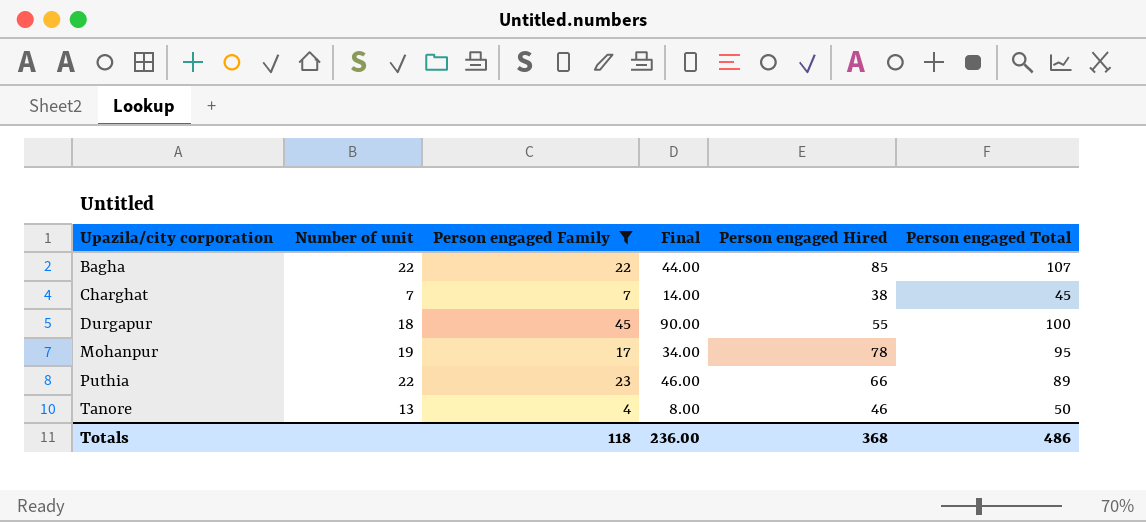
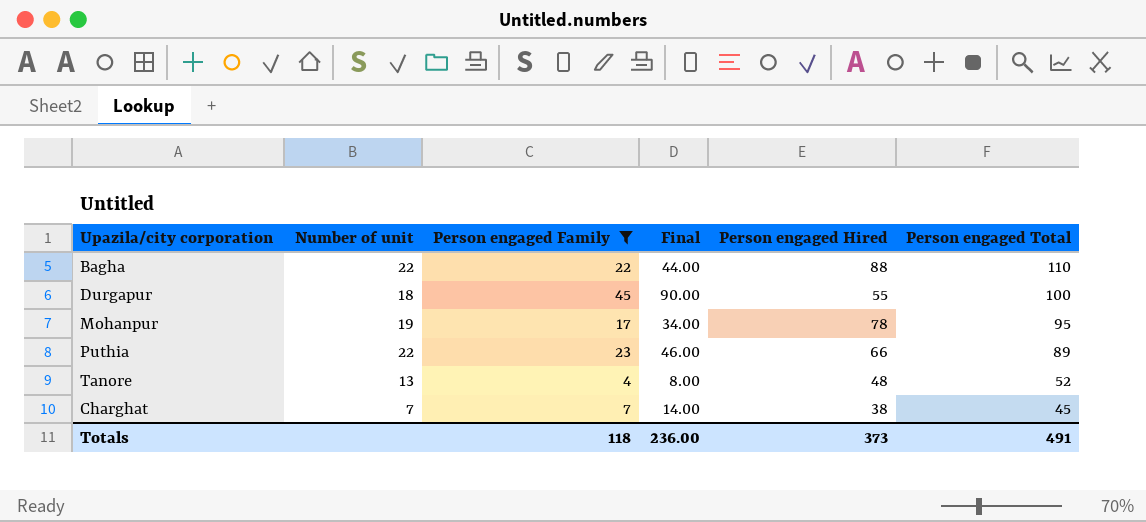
row order: Upazila/city corporation ascending -> Person engaged Total descending
Bagha | Person engaged Hired: 85 -> 88
Bagha | Person engaged Total: 107 -> 110
Tanore | Person engaged Hired: 46 -> 48
Tanore | Person engaged Total: 50 -> 52
Totals | Person engaged Hired: 368 -> 373
Totals | Person engaged Total: 486 -> 491

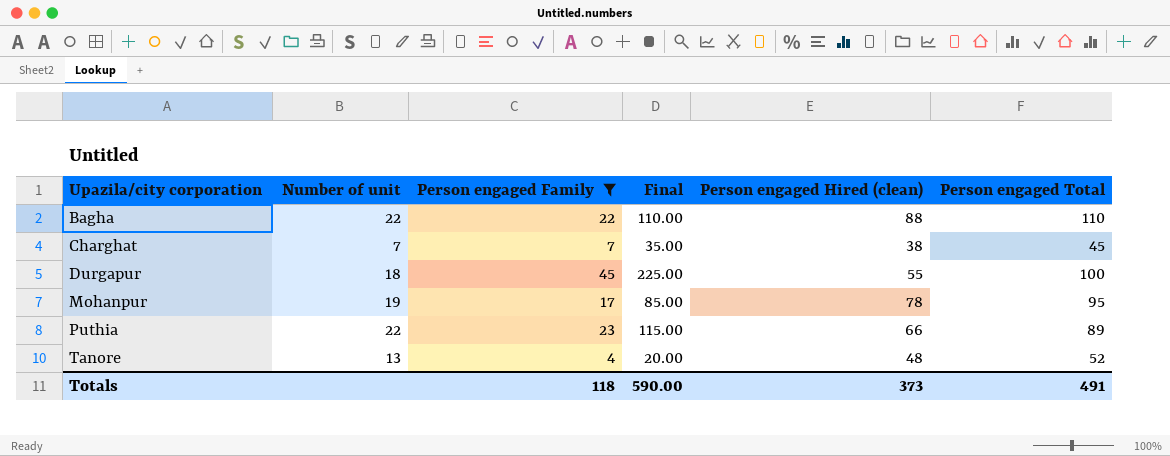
row order: Person engaged Total descending -> Upazila/city corporation ascending
column Final | formula: [Person engaged Family] * 2 -> [Person engaged Family] * 5
column name: Person engaged Hired -> Person engaged Hired (clean)
Totals | Final: 236.00 -> 590.00

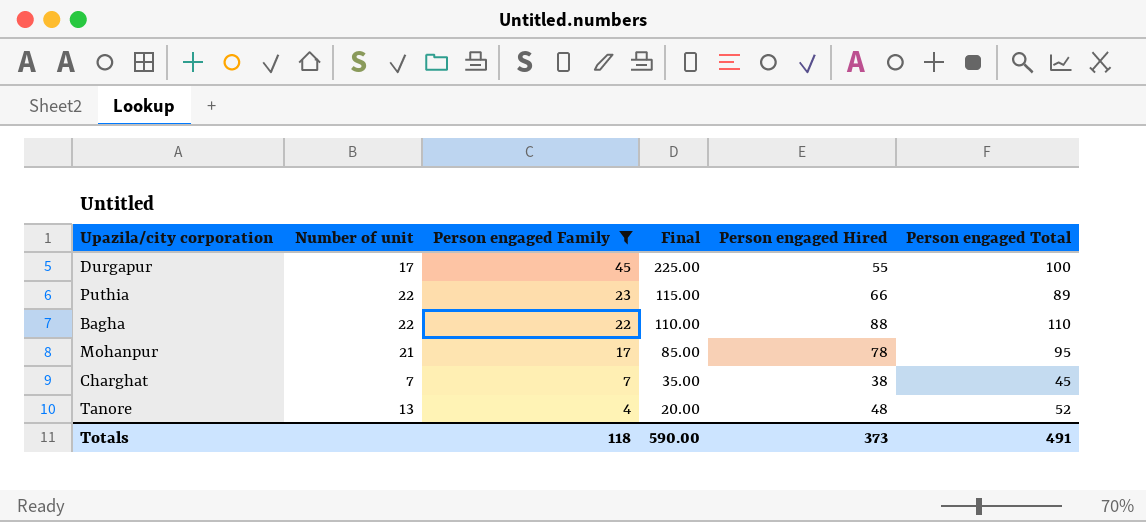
row order: Upazila/city corporation ascending -> Person engaged Family descending
column name: Person engaged Hired (clean) -> Person engaged Hired
Durgapur | Number of unit: 18 -> 17
Mohanpur | Number of unit: 19 -> 21

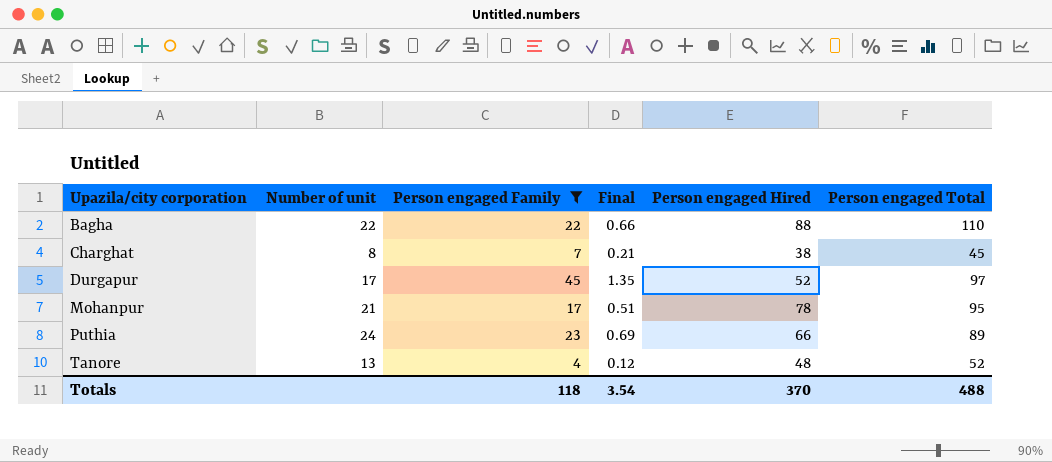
row order: Person engaged Family descending -> Upazila/city corporation ascending
column Final | formula: [Person engaged Family] * 5 -> [Person engaged Family] * 0.03
Charghat | Number of unit: 7 -> 8
Durgapur | Person engaged Hired: 55 -> 52
Durgapur | Person engaged Total: 100 -> 97
Puthia | Number of unit: 22 -> 24
Totals | Final: 590.00 -> 3.54
Totals | Person engaged Hired: 373 -> 370
Totals | Person engaged Total: 491 -> 488

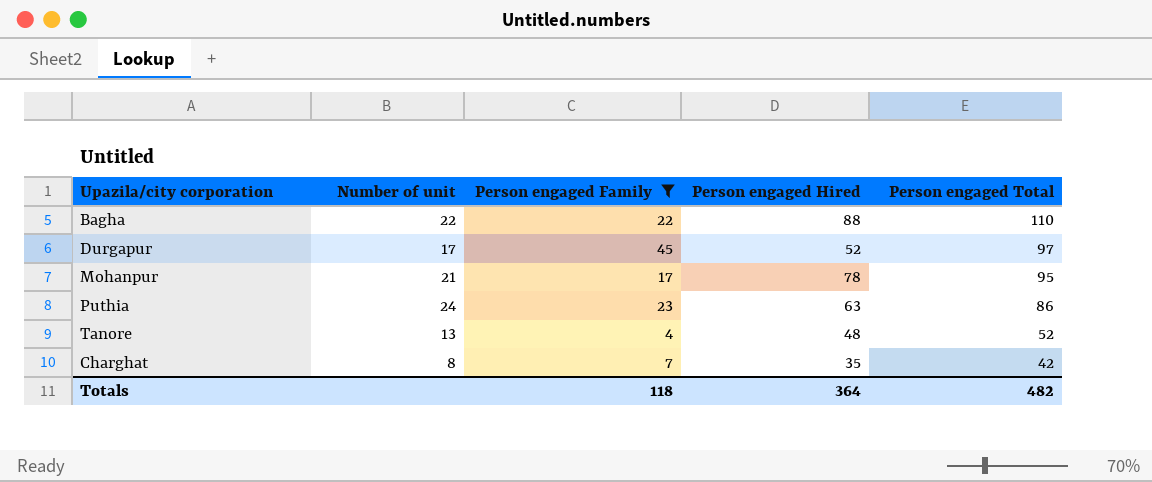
row order: Upazila/city corporation ascending -> Person engaged Total descending
column Final | formula: [Person engaged Family] * 0.03 -> none
Puthia | Person engaged Hired: 66 -> 63
Puthia | Person engaged Total: 89 -> 86
Charghat | Person engaged Hired: 38 -> 35
Charghat | Person engaged Total: 45 -> 42
Totals | Person engaged Hired: 370 -> 364
Totals | Person engaged Total: 488 -> 482

